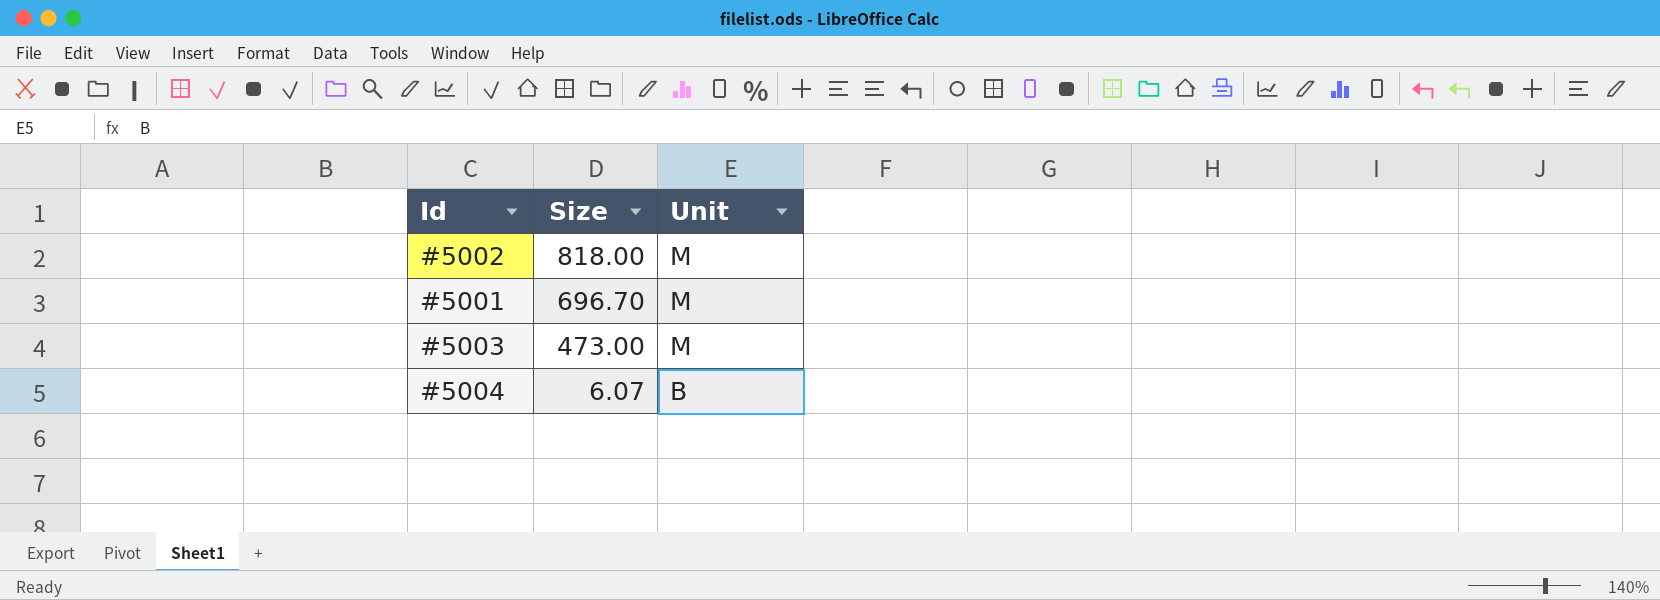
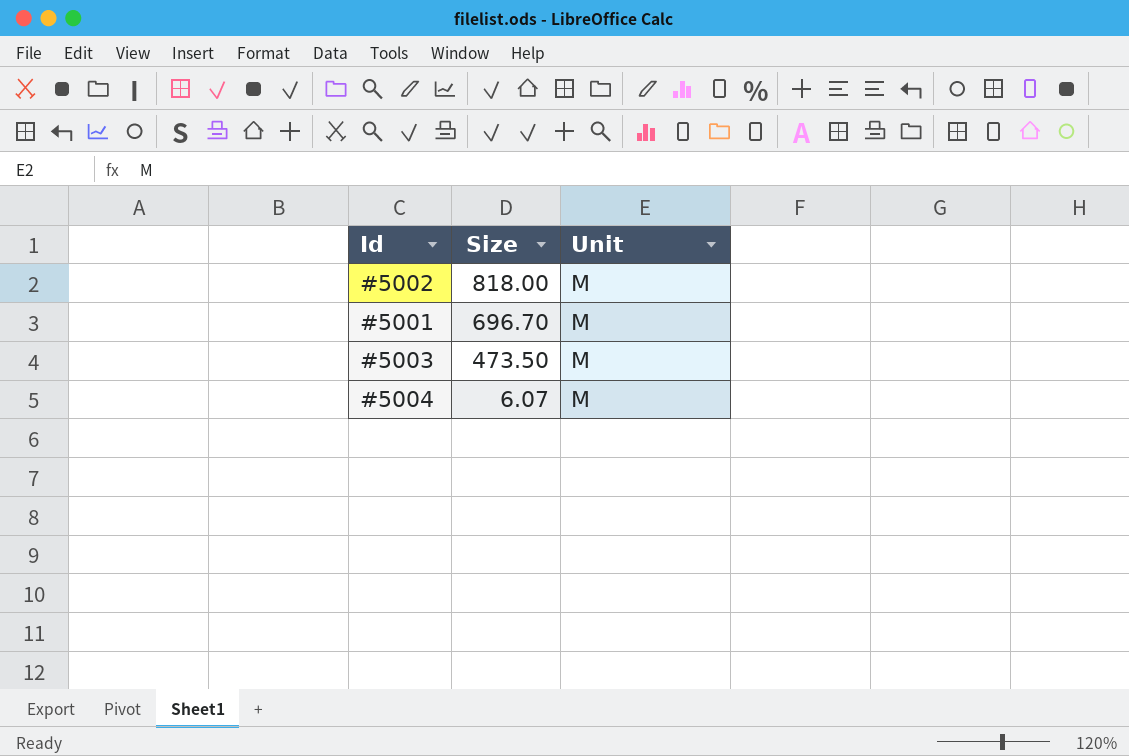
#5003 | Size: 473.00 -> 473.50
#5004 | Unit: B -> M

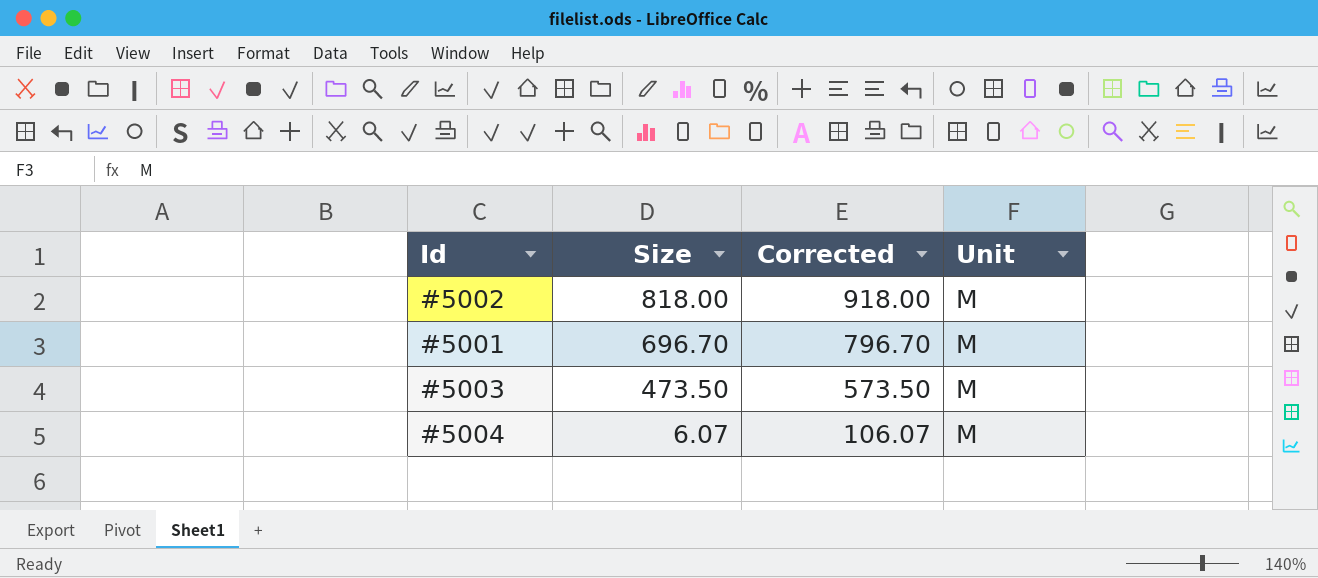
column Corrected | formula: none -> [Size] + 100

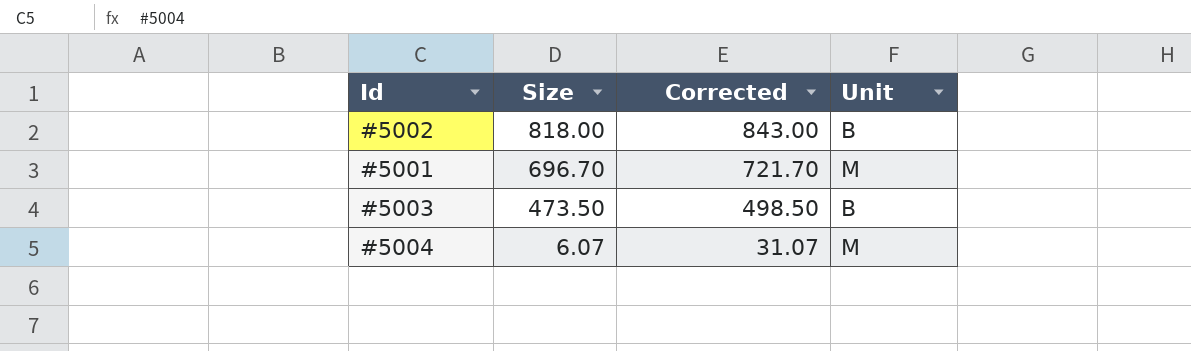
column Corrected | formula: [Size] + 100 -> [Size] + 25
#5002 | Unit: M -> B
#5003 | Unit: M -> B

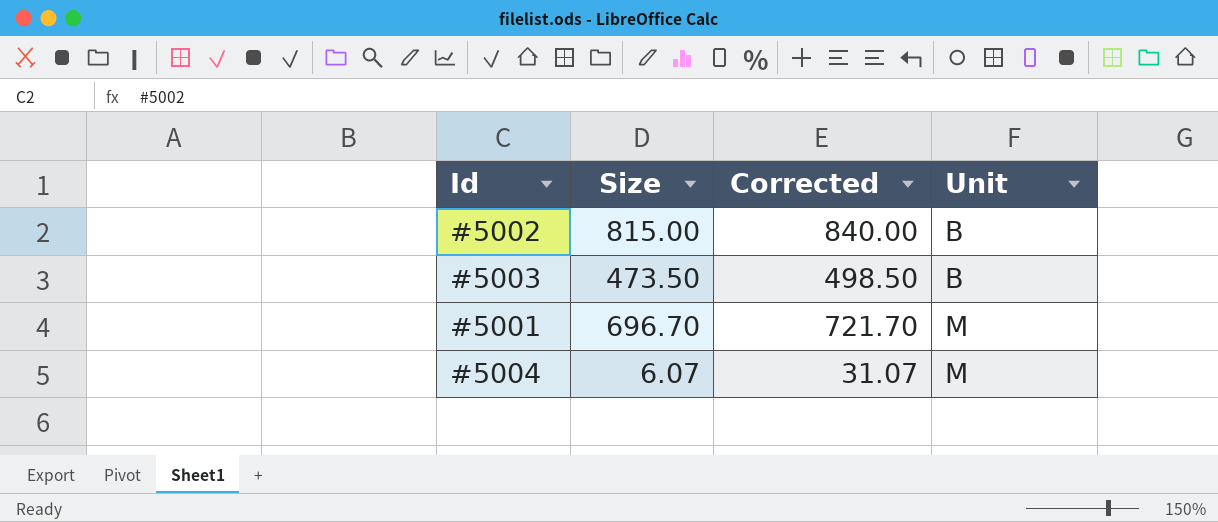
row order: Size descending -> Unit ascending
#5002 | Size: 818.00 -> 815.00
#5002 | Corrected: 843.00 -> 840.00

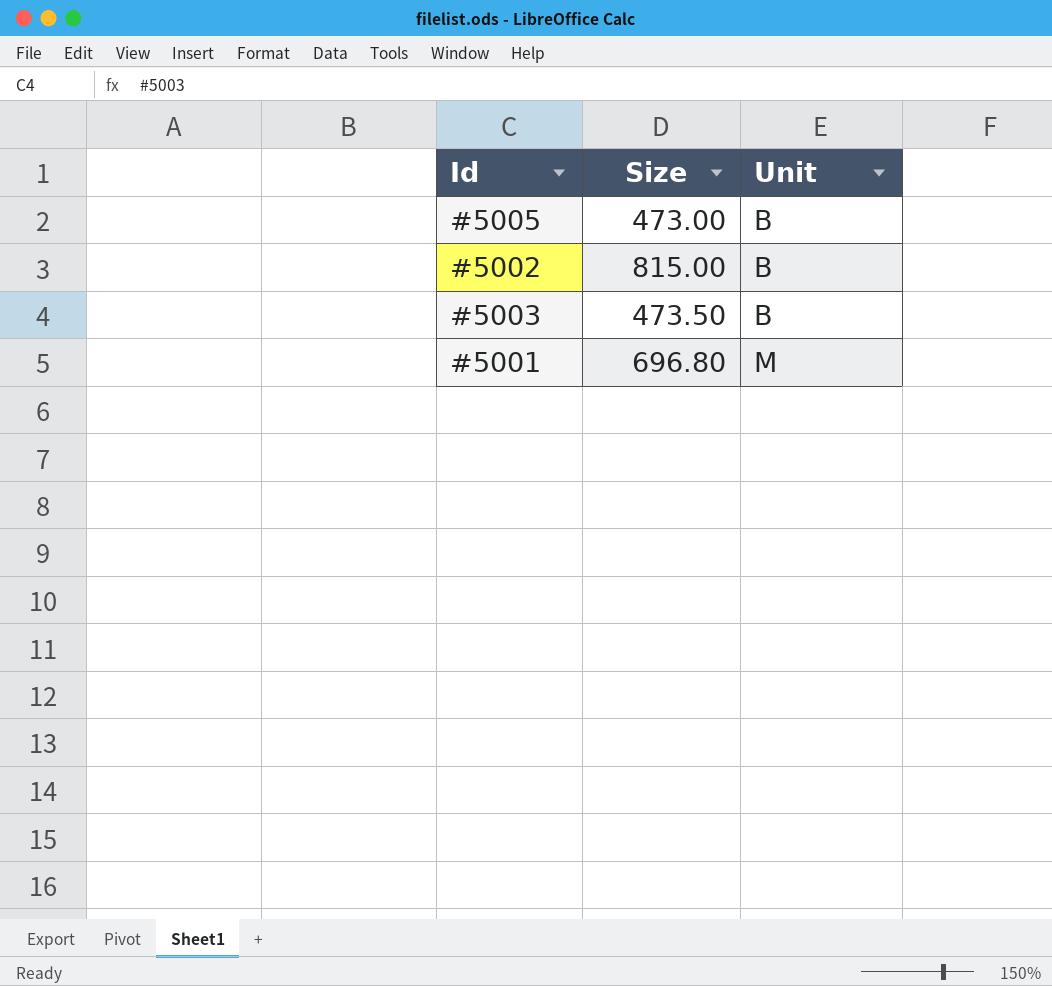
column Corrected | formula: [Size] + 25 -> none
row #5004: 6.07 | 31.07 | M -> none
row #5005: none -> 473.00 | B
#5001 | Size: 696.70 -> 696.80

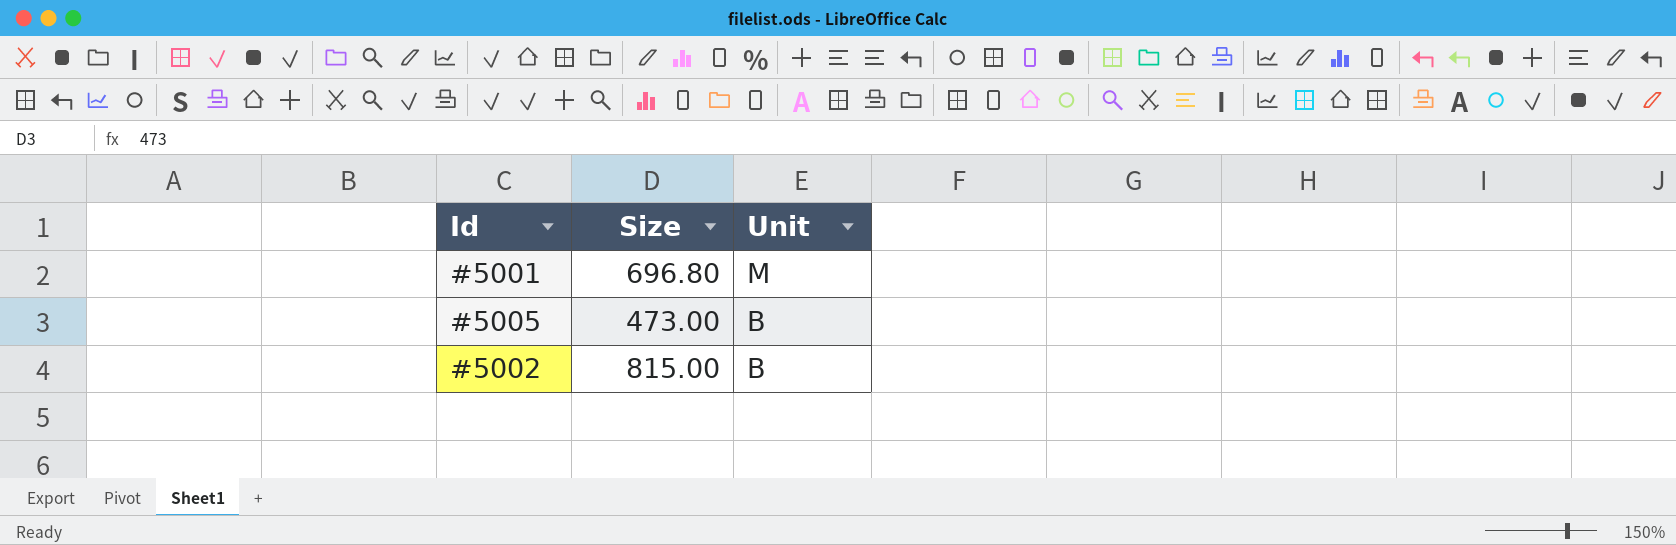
row order: Unit ascending -> Unit descending
row #5003: 473.50 | B -> none

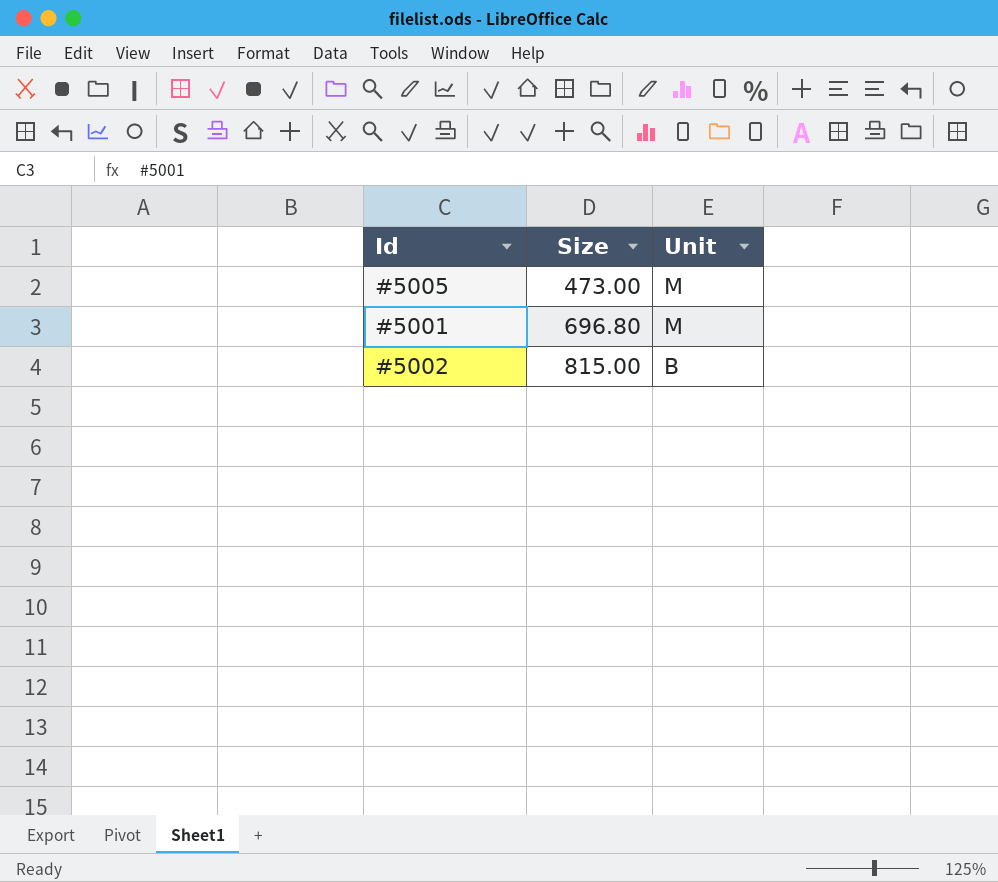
row order: Unit descending -> Size ascending
#5005 | Unit: B -> M

